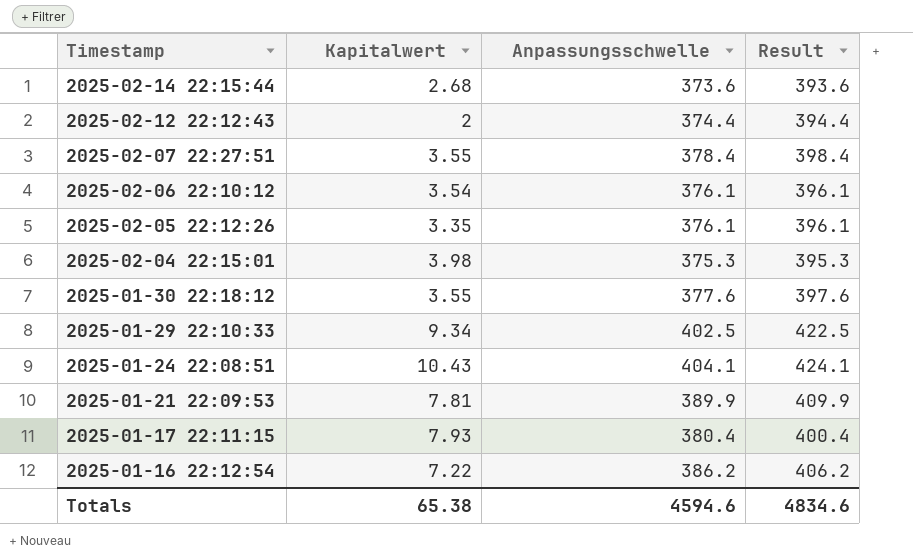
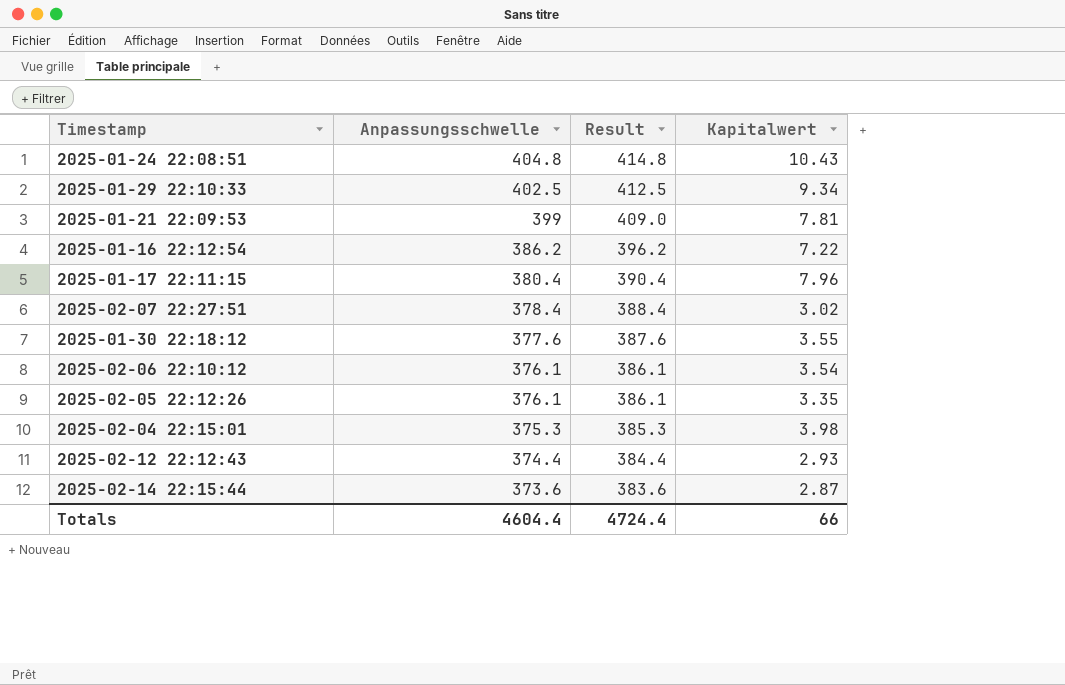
row order: Timestamp descending -> Anpassungsschwelle descending
column Result | formula: [Anpassungsschwelle] + 20 -> [Anpassungsschwelle] + 10
column Kapitalwert | position: 2 -> 4
2025-01-24 22:08:51 | Anpassungsschwelle: 404.1 -> 404.8
2025-01-21 22:09:53 | Anpassungsschwelle: 389.9 -> 399
2025-01-17 22:11:15 | Kapitalwert: 7.93 -> 7.96
2025-02-07 22:27:51 | Kapitalwert: 3.55 -> 3.02
2025-02-12 22:12:43 | Kapitalwert: 2 -> 2.93
2025-02-14 22:15:44 | Kapitalwert: 2.68 -> 2.87
Totals | Anpassungsschwelle: 4594.6 -> 4604.4
Totals | Result: 4834.6 -> 4724.4
Totals | Kapitalwert: 65.38 -> 66

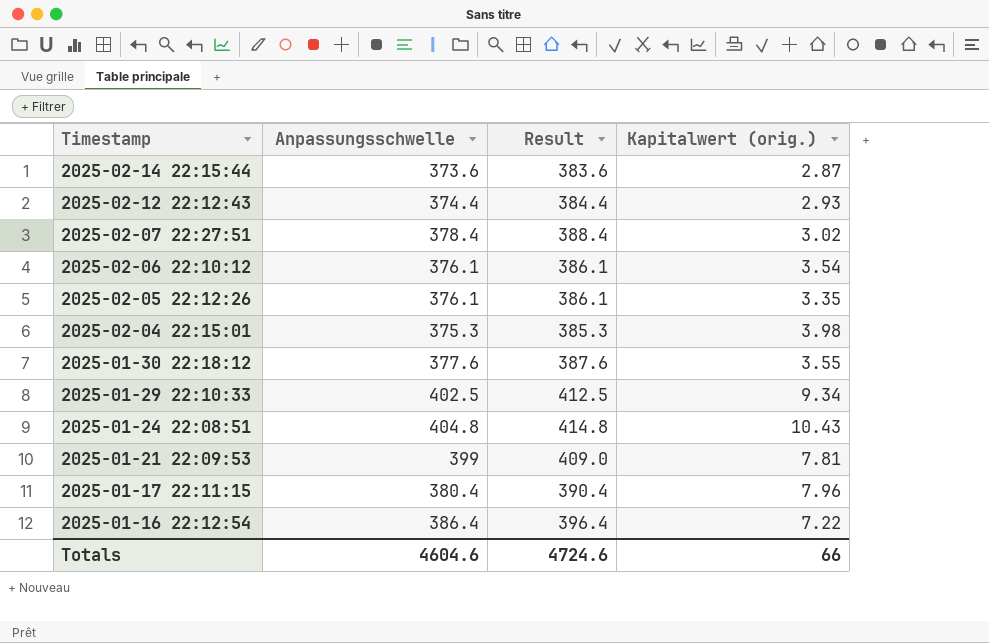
row order: Anpassungsschwelle descending -> Timestamp descending
column name: Kapitalwert -> Kapitalwert (orig.)
2025-01-16 22:12:54 | Anpassungsschwelle: 386.2 -> 386.4
2025-01-16 22:12:54 | Result: 396.2 -> 396.4
Totals | Anpassungsschwelle: 4604.4 -> 4604.6
Totals | Result: 4724.4 -> 4724.6

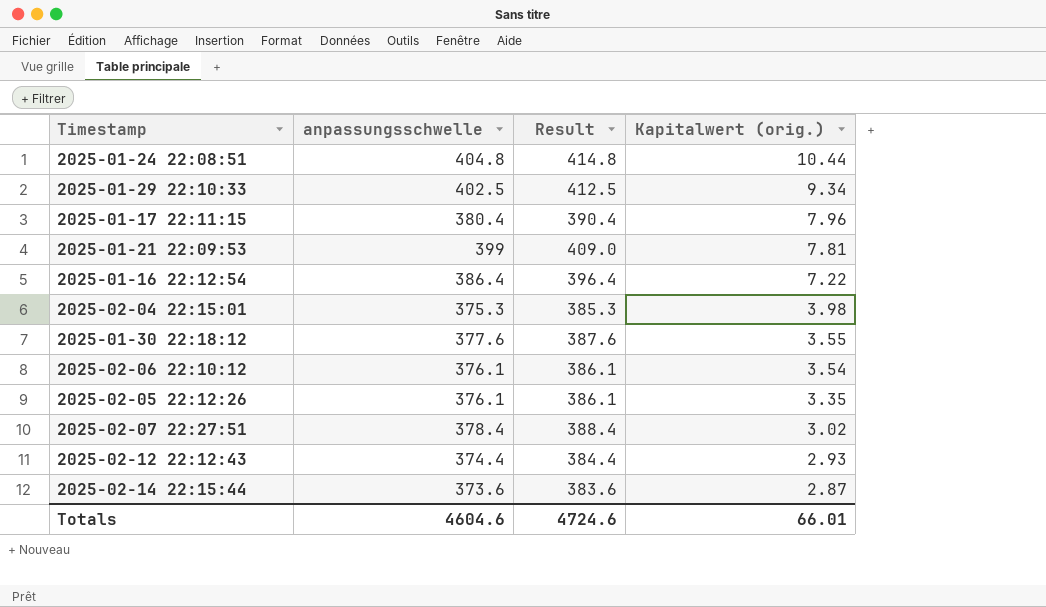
row order: Timestamp descending -> Kapitalwert (orig.) descending
column name: Anpassungsschwelle -> anpassungsschwelle
2025-01-24 22:08:51 | Kapitalwert (orig.): 10.43 -> 10.44
Totals | Kapitalwert (orig.): 66 -> 66.01

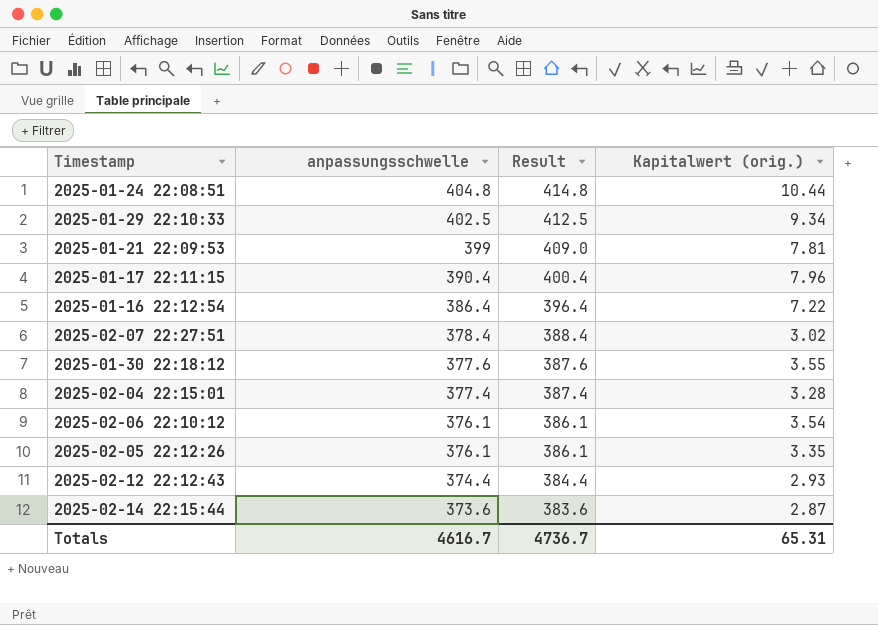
row order: Kapitalwert (orig.) descending -> anpassungsschwelle descending
2025-01-17 22:11:15 | anpassungsschwelle: 380.4 -> 390.4
2025-01-17 22:11:15 | Result: 390.4 -> 400.4
2025-02-04 22:15:01 | anpassungsschwelle: 375.3 -> 377.4
2025-02-04 22:15:01 | Result: 385.3 -> 387.4
2025-02-04 22:15:01 | Kapitalwert (orig.): 3.98 -> 3.28
Totals | anpassungsschwelle: 4604.6 -> 4616.7
Totals | Result: 4724.6 -> 4736.7
Totals | Kapitalwert (orig.): 66.01 -> 65.31

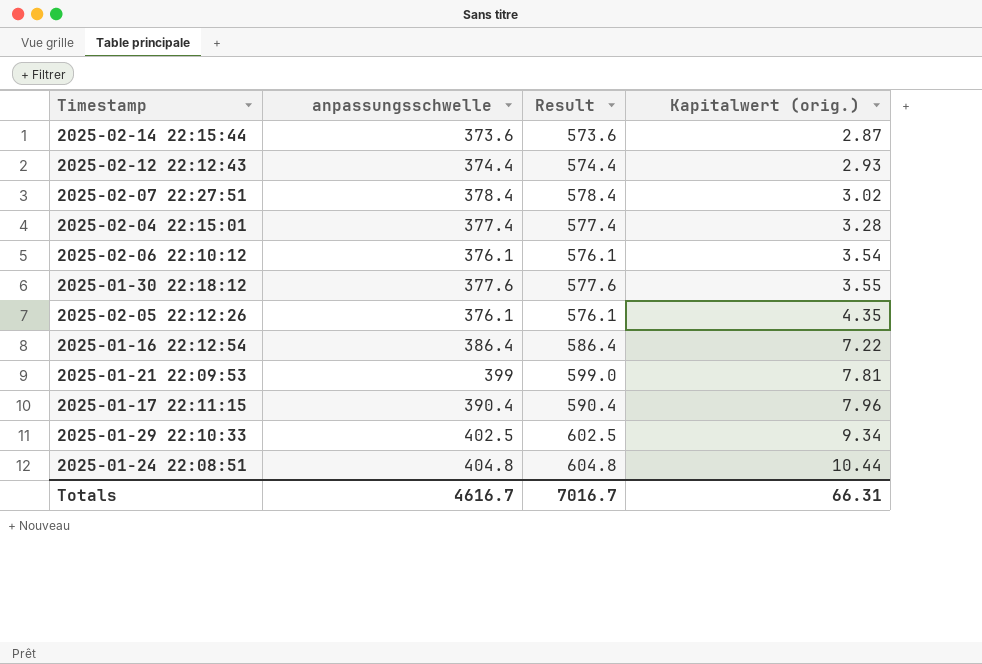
row order: anpassungsschwelle descending -> Kapitalwert (orig.) ascending
column Result | formula: [anpassungsschwelle] + 10 -> [anpassungsschwelle] + 200
2025-02-05 22:12:26 | Kapitalwert (orig.): 3.35 -> 4.35
Totals | Result: 4736.7 -> 7016.7
Totals | Kapitalwert (orig.): 65.31 -> 66.31

